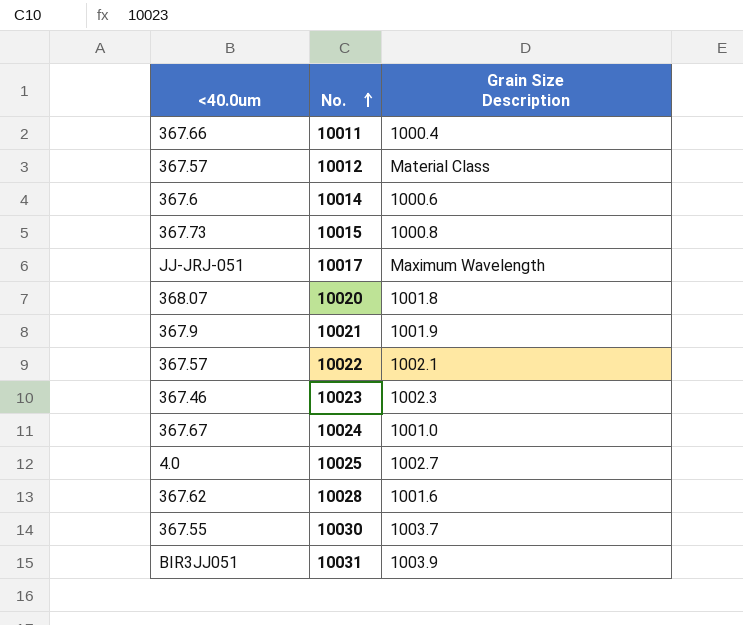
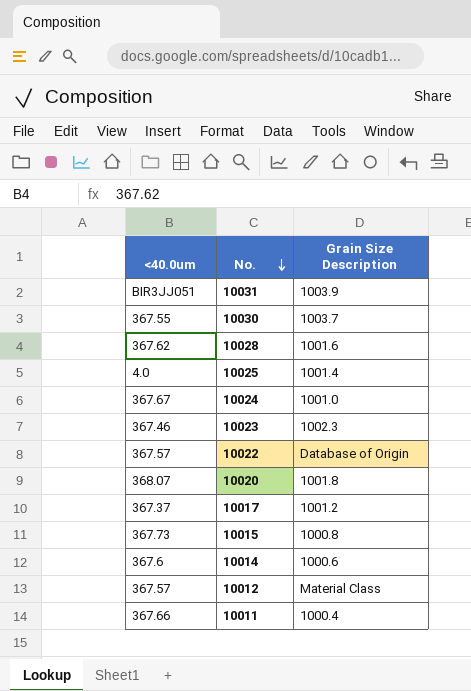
row order: No. ascending -> No. descending
row 10021: 367.9 | 1001.9 -> none
10025 | Grain Size Description: 1002.7 -> 1001.4
10022 | Grain Size Description: 1002.1 -> Database of Origin
10017 | <40.0um: JJ-JRJ-051 -> 367.37
10017 | Grain Size Description: Maximum Wavelength -> 1001.2

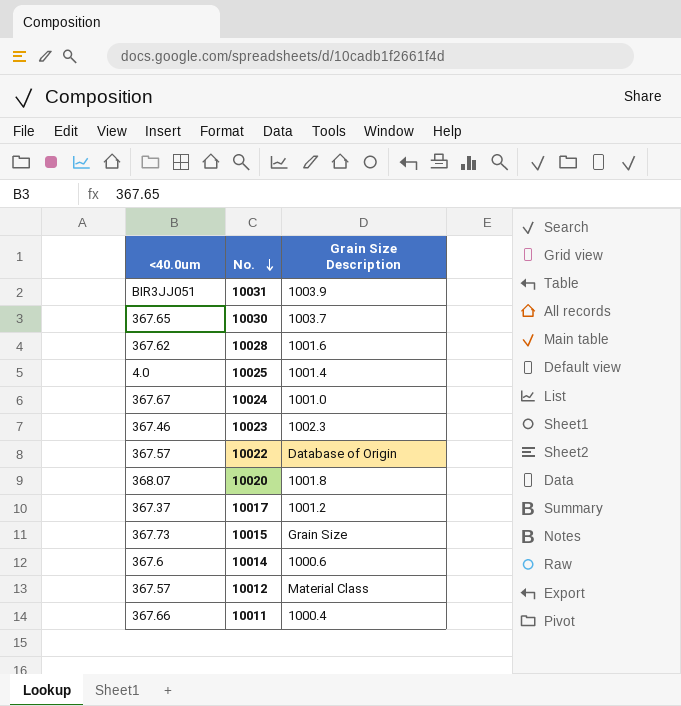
10030 | <40.0um: 367.55 -> 367.65
10015 | Grain Size Description: 1000.8 -> Grain Size

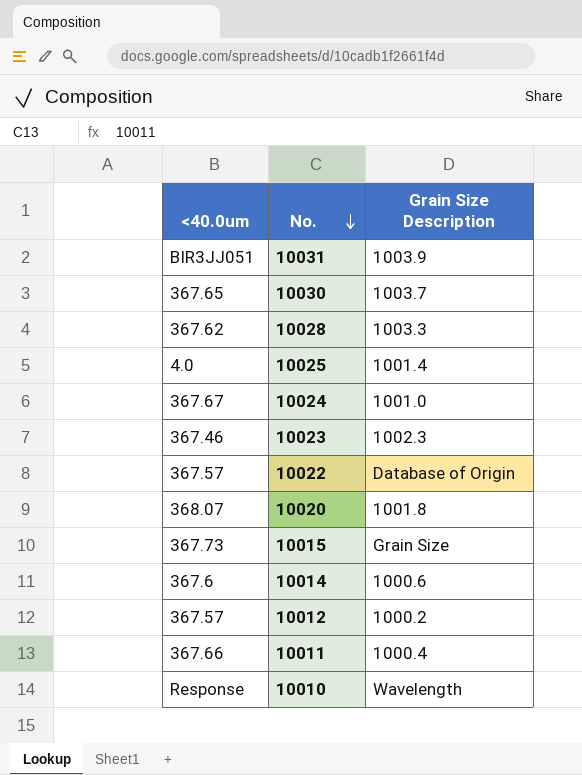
row 10017: 367.37 | 1001.2 -> none
10028 | Grain Size Description: 1001.6 -> 1003.3
10012 | Grain Size Description: Material Class -> 1000.2
row 10010: none -> Response | Wavelength

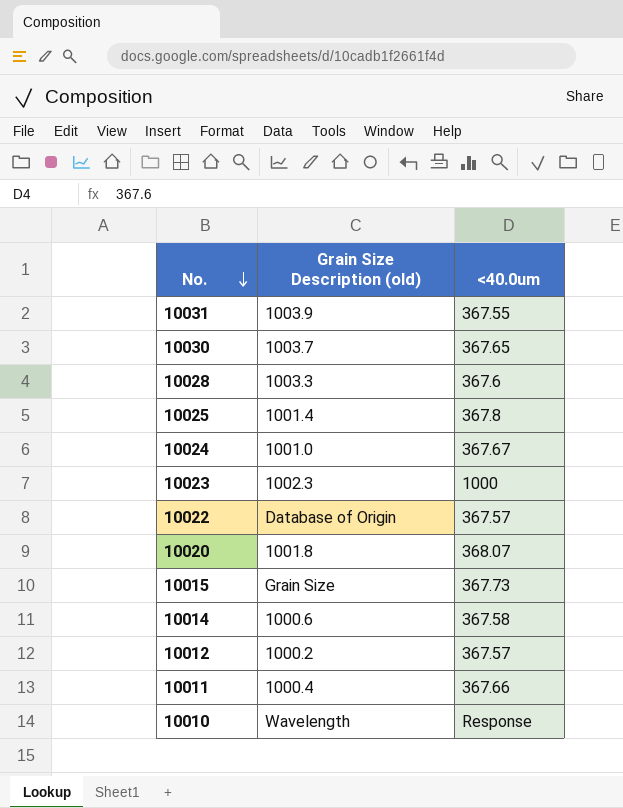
column name: Grain Size Description -> Grain Size Description (old)
column <40.0um | position: 1 -> 3
10031 | <40.0um: BIR3JJ051 -> 367.55
10028 | <40.0um: 367.62 -> 367.6
10025 | <40.0um: 4.0 -> 367.8
10023 | <40.0um: 367.46 -> 1000
10014 | <40.0um: 367.6 -> 367.58

